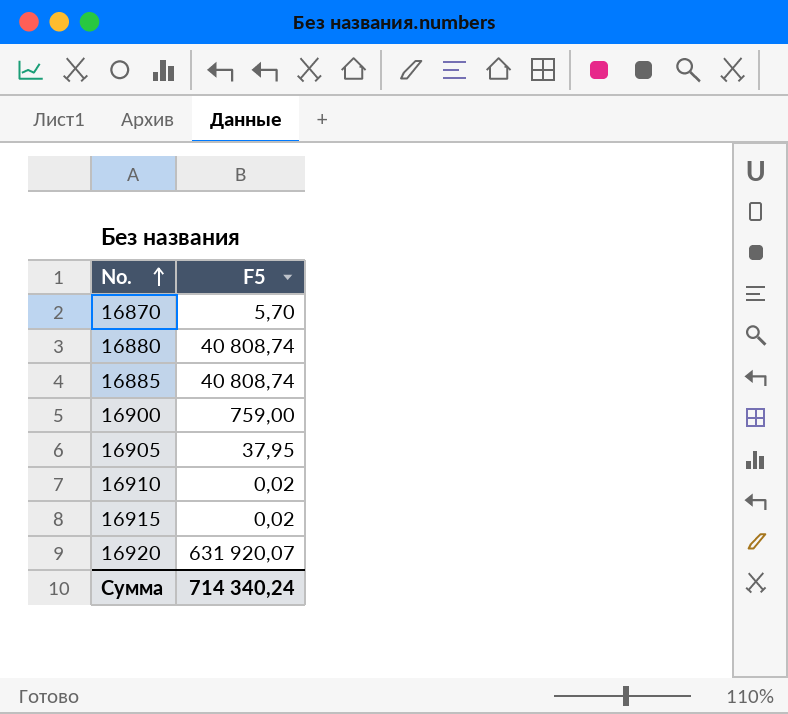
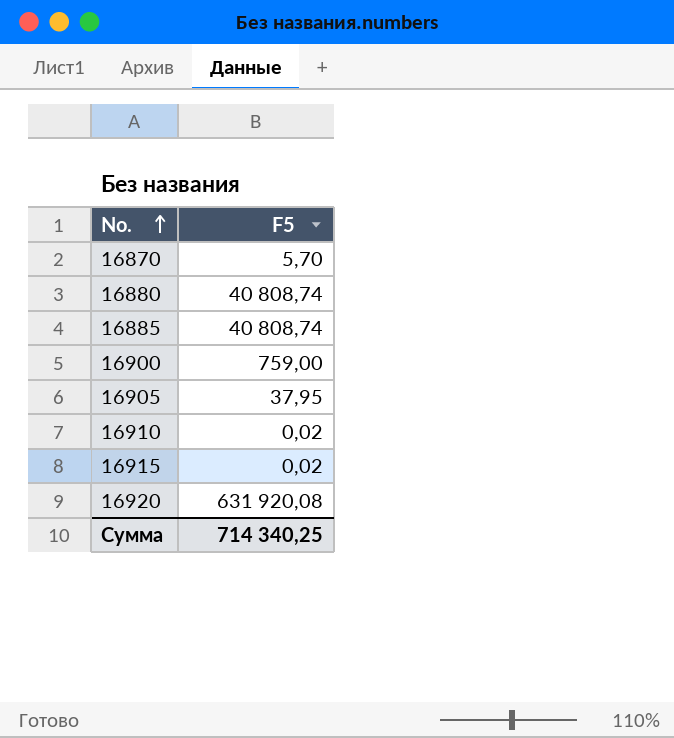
16920 | F5: 631 920,07 -> 631 920,08
Сумма | F5: 714 340,24 -> 714 340,25

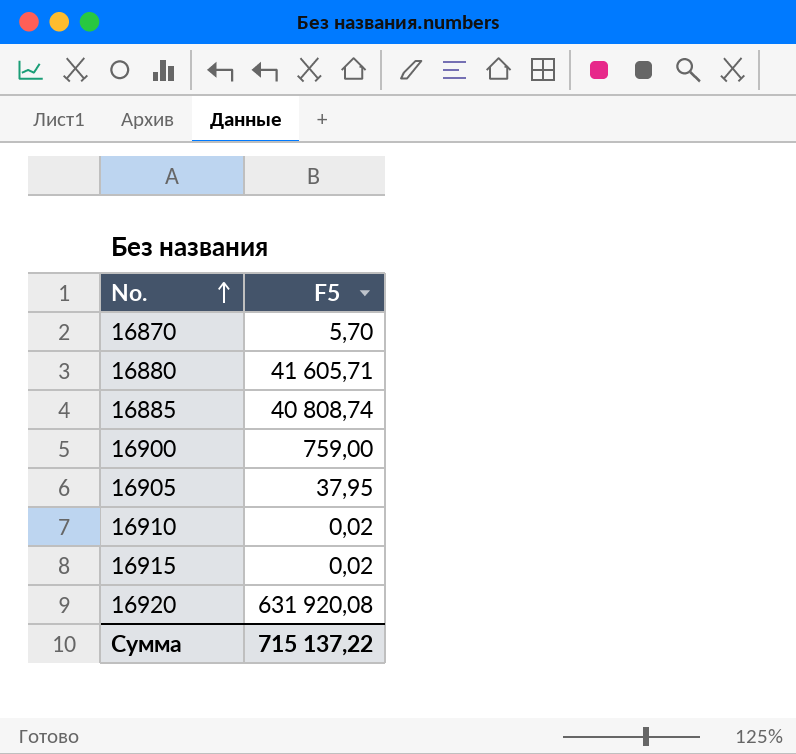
16880 | F5: 40 808,74 -> 41 605,71
Сумма | F5: 714 340,25 -> 715 137,22

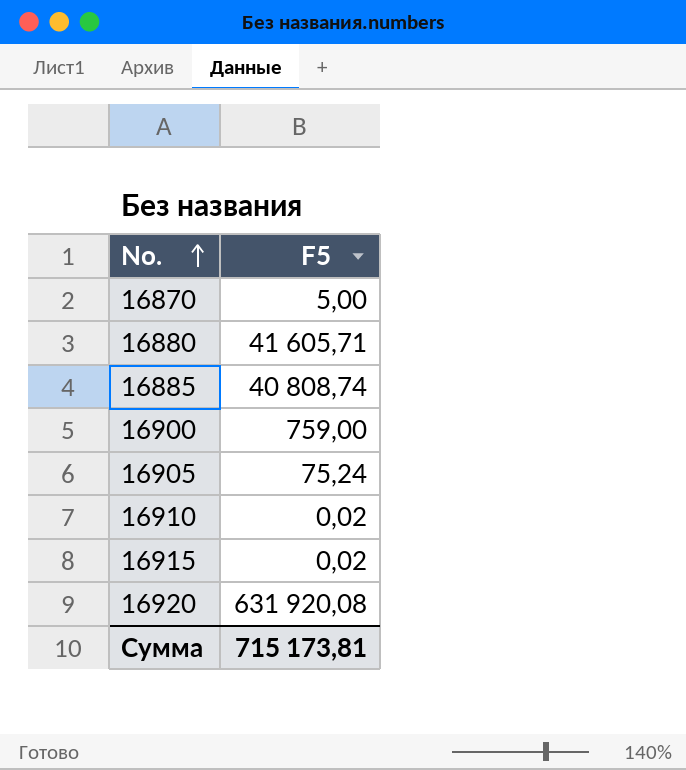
16870 | F5: 5,70 -> 5,00
16905 | F5: 37,95 -> 75,24
Сумма | F5: 715 137,22 -> 715 173,81

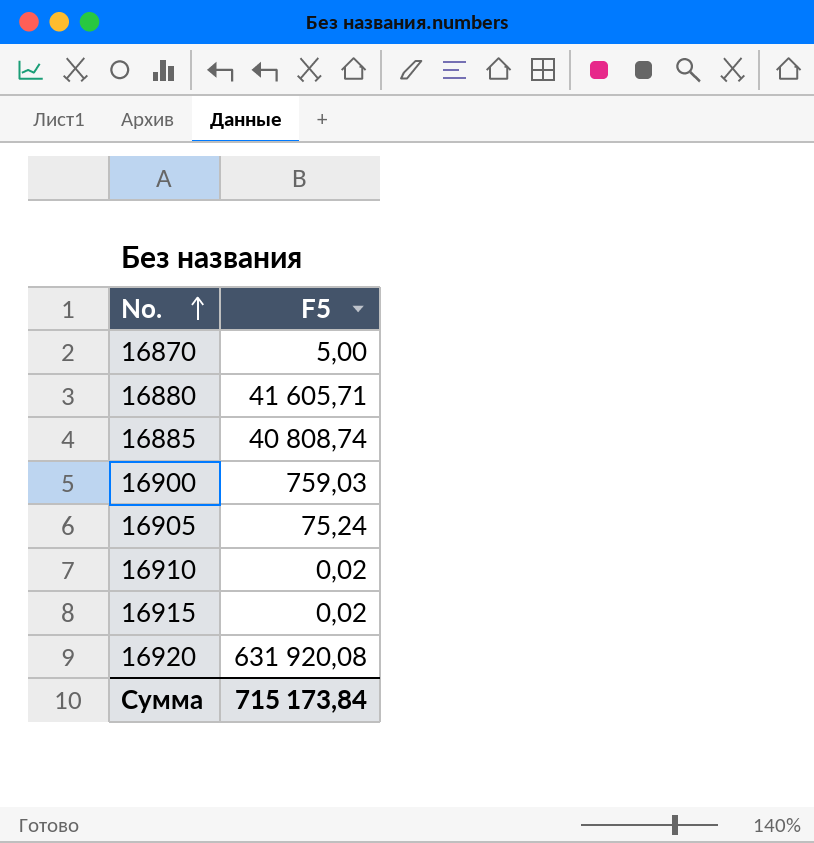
16900 | F5: 759,00 -> 759,03
Сумма | F5: 715 173,81 -> 715 173,84

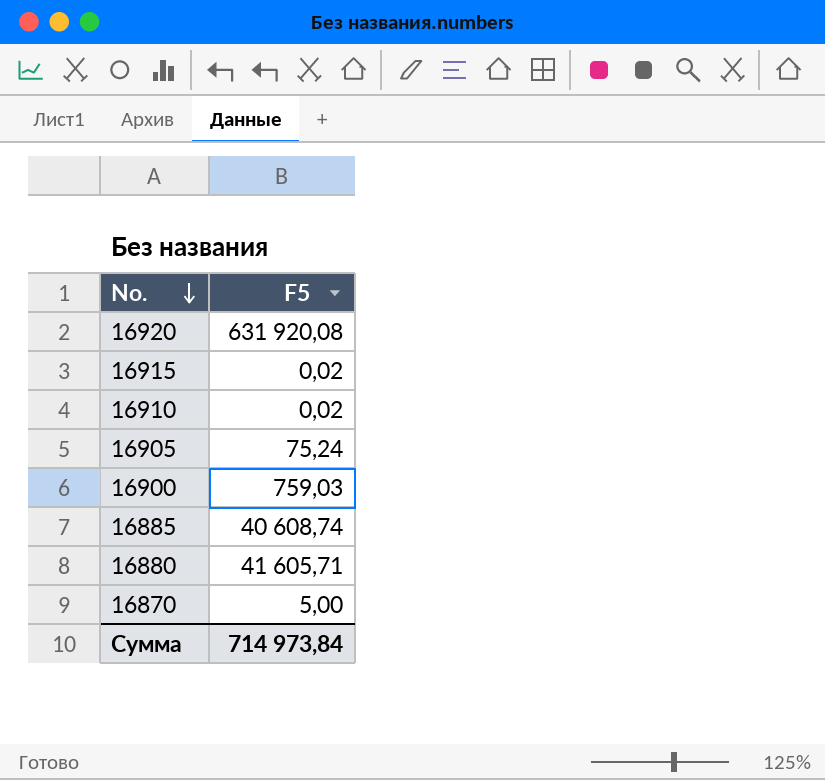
row order: No. ascending -> No. descending
16885 | F5: 40 808,74 -> 40 608,74
Сумма | F5: 715 173,84 -> 714 973,84

